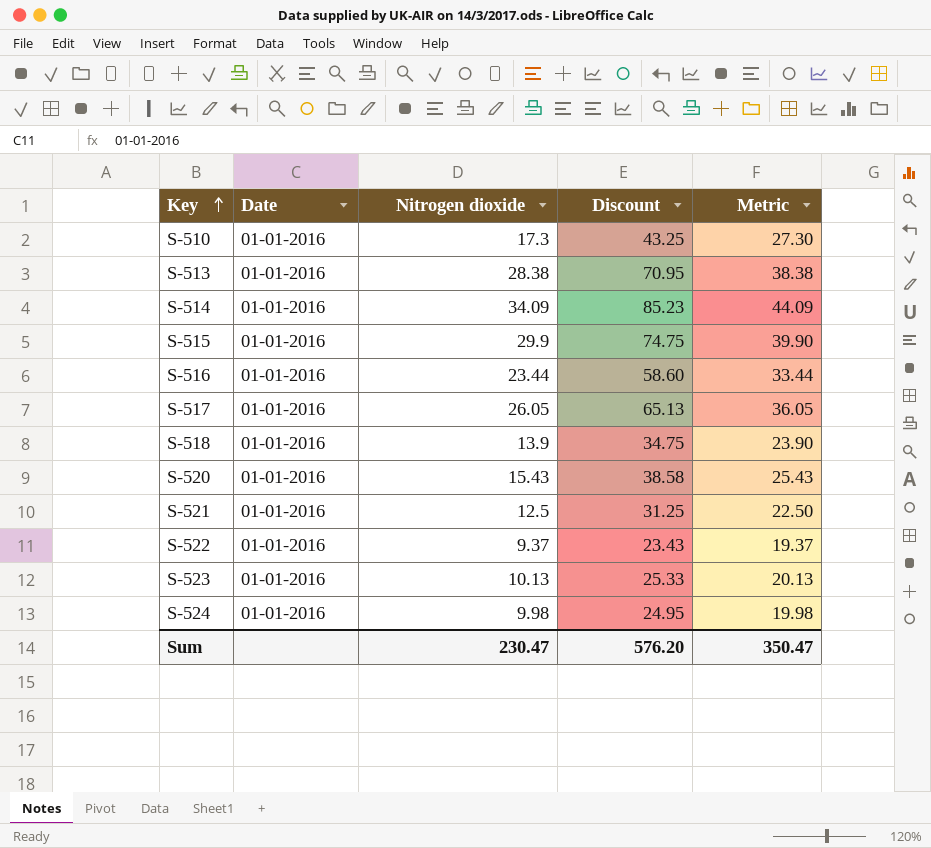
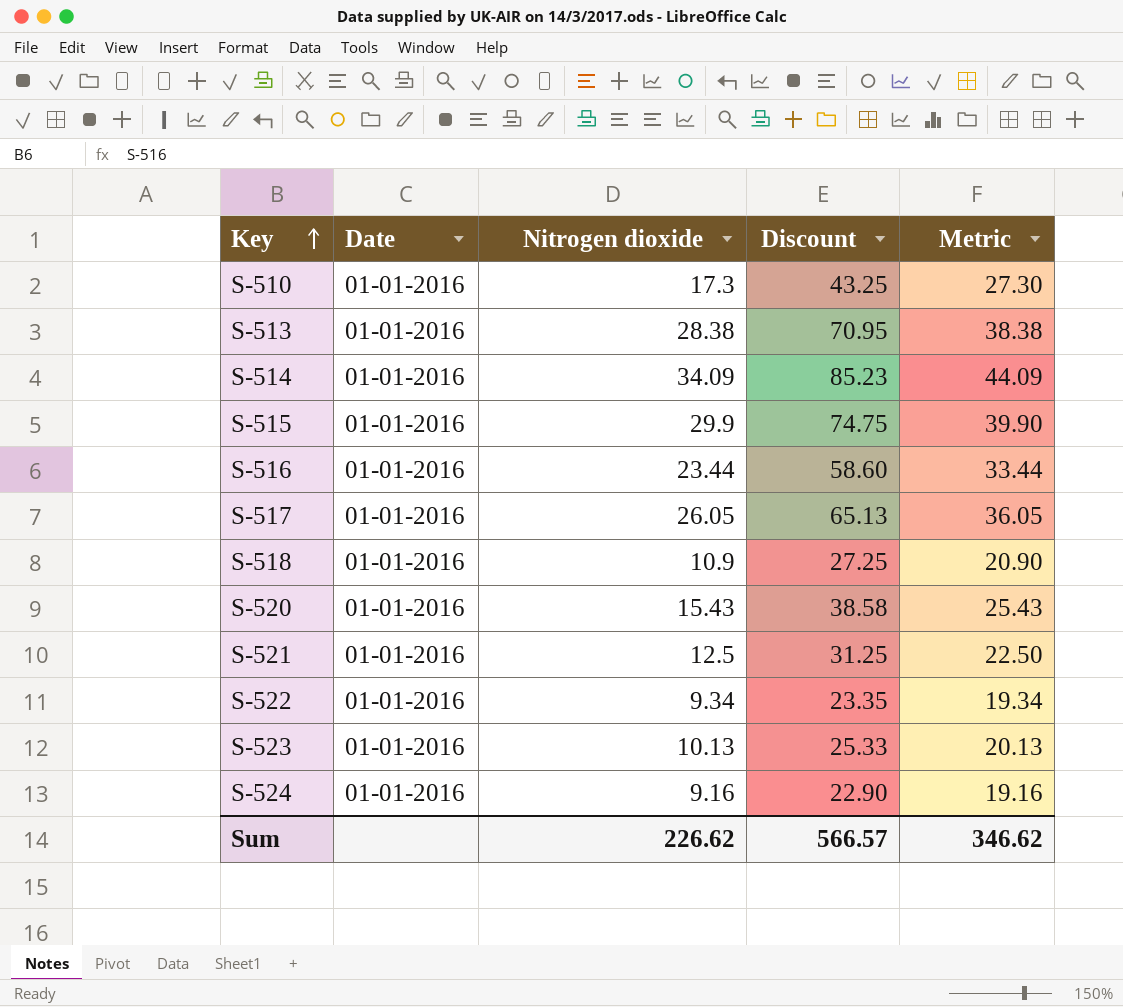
S-518 | Nitrogen dioxide: 13.9 -> 10.9
S-518 | Discount: 34.75 -> 27.25
S-518 | Metric: 23.90 -> 20.90
S-522 | Nitrogen dioxide: 9.37 -> 9.34
S-522 | Discount: 23.43 -> 23.35
S-522 | Metric: 19.37 -> 19.34
S-524 | Nitrogen dioxide: 9.98 -> 9.16
S-524 | Discount: 24.95 -> 22.90
S-524 | Metric: 19.98 -> 19.16
Sum | Nitrogen dioxide: 230.47 -> 226.62
Sum | Discount: 576.20 -> 566.57
Sum | Metric: 350.47 -> 346.62

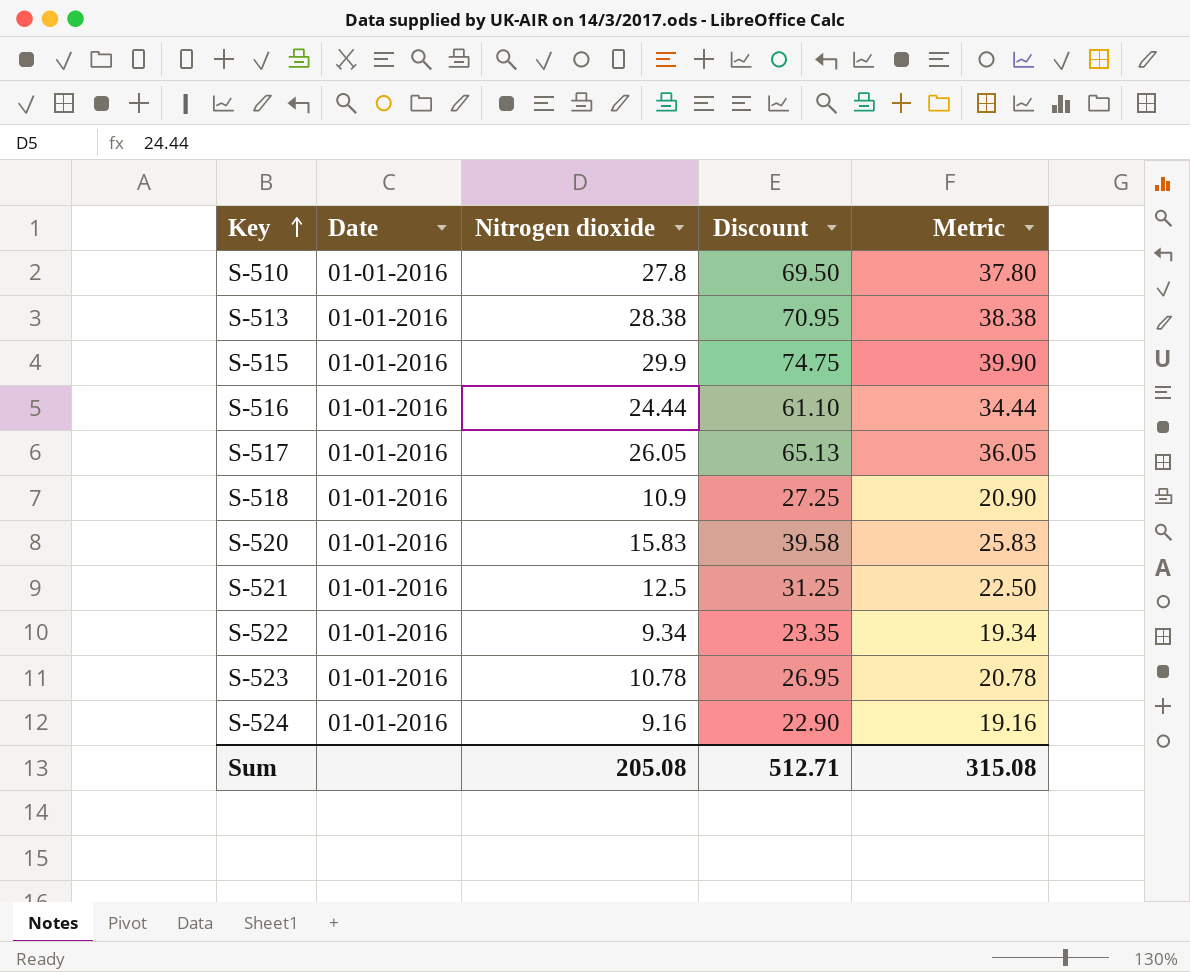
row S-514: 01-01-2016 | 34.09 | 85.23 | 44.09 -> none
S-510 | Nitrogen dioxide: 17.3 -> 27.8
S-510 | Discount: 43.25 -> 69.50
S-510 | Metric: 27.30 -> 37.80
S-516 | Nitrogen dioxide: 23.44 -> 24.44
S-516 | Discount: 58.60 -> 61.10
S-516 | Metric: 33.44 -> 34.44
S-520 | Nitrogen dioxide: 15.43 -> 15.83
S-520 | Discount: 38.58 -> 39.58
S-520 | Metric: 25.43 -> 25.83
S-523 | Nitrogen dioxide: 10.13 -> 10.78
S-523 | Discount: 25.33 -> 26.95
S-523 | Metric: 20.13 -> 20.78
Sum | Nitrogen dioxide: 226.62 -> 205.08
Sum | Discount: 566.57 -> 512.71
Sum | Metric: 346.62 -> 315.08

